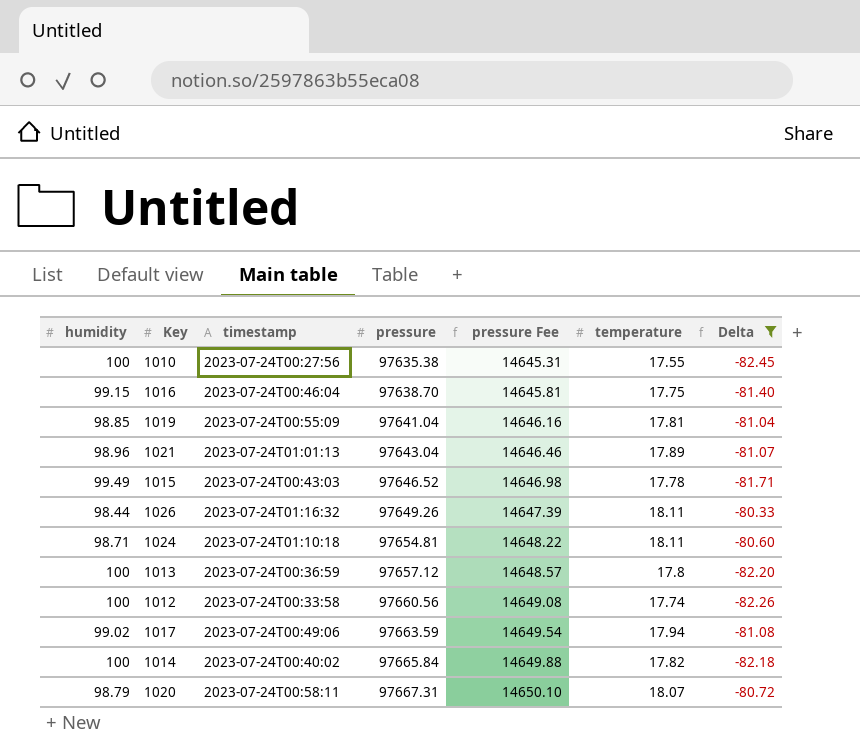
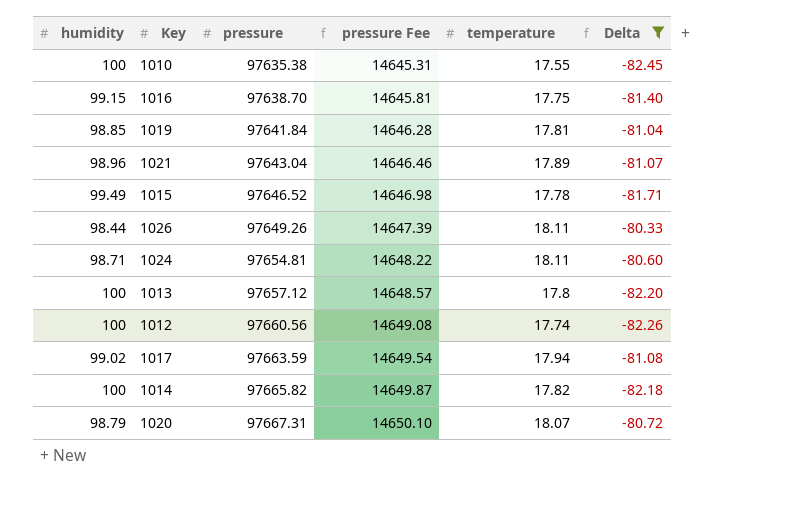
column timestamp | position: 3 -> none
1019 | pressure: 97641.04 -> 97641.84
1019 | pressure Fee: 14646.16 -> 14646.28
1014 | pressure: 97665.84 -> 97665.82
1014 | pressure Fee: 14649.88 -> 14649.87

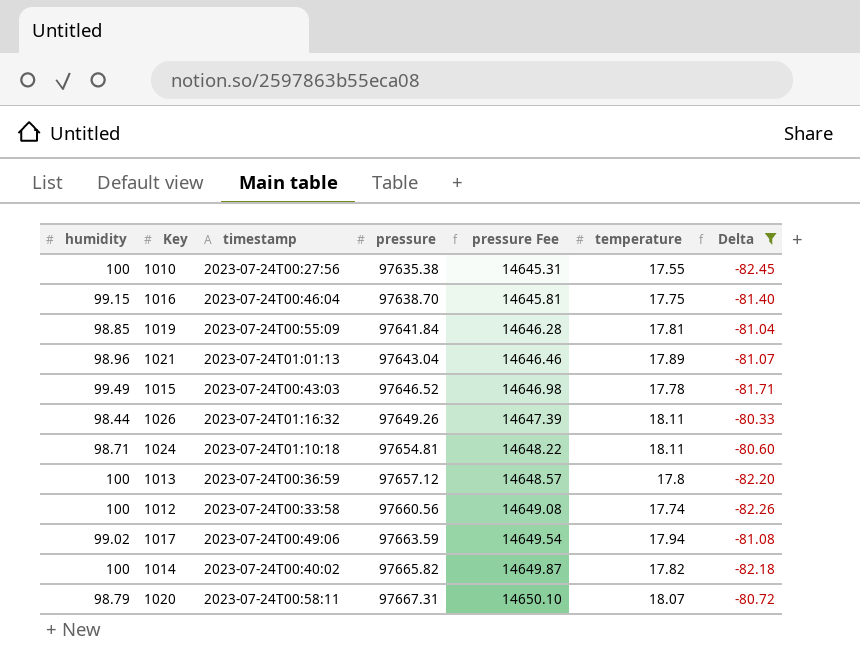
column timestamp | position: none -> 3

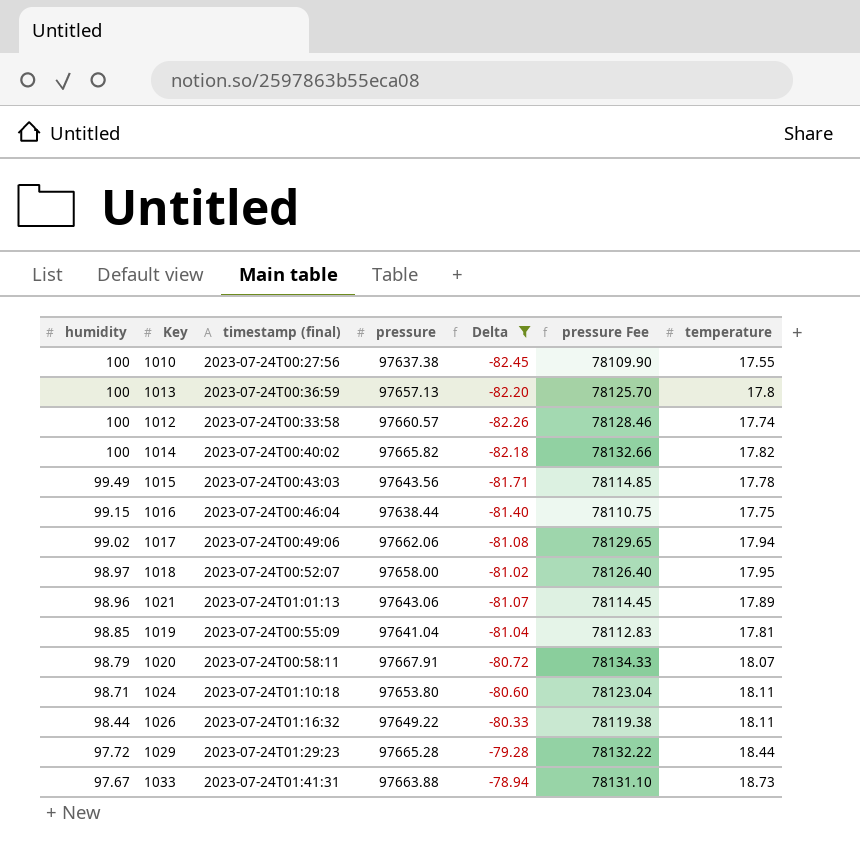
row order: pressure ascending -> humidity descending
column name: timestamp -> timestamp (final)
column Delta | position: 7 -> 5
column pressure Fee | formula: [pressure] * 0.15 -> [pressure] * 0.8
1010 | pressure: 97635.38 -> 97637.38
1013 | pressure: 97657.12 -> 97657.13
1012 | pressure: 97660.56 -> 97660.57
1015 | pressure: 97646.52 -> 97643.56
1016 | pressure: 97638.70 -> 97638.44
1017 | pressure: 97663.59 -> 97662.06
row 1018: none -> 98.97 | 2023-07-24T00:52:07 | 97658.00 | -81.02 | 78126.40 | 17.95
1021 | pressure: 97643.04 -> 97643.06
1019 | pressure: 97641.84 -> 97641.04
1020 | pressure: 97667.31 -> 97667.91
1024 | pressure: 97654.81 -> 97653.80
1026 | pressure: 97649.26 -> 97649.22
row 1029: none -> 97.72 | 2023-07-24T01:29:23 | 97665.28 | -79.28 | 78132.22 | 18.44
row 1033: none -> 97.67 | 2023-07-24T01:41:31 | 97663.88 | -78.94 | 78131.10 | 18.73

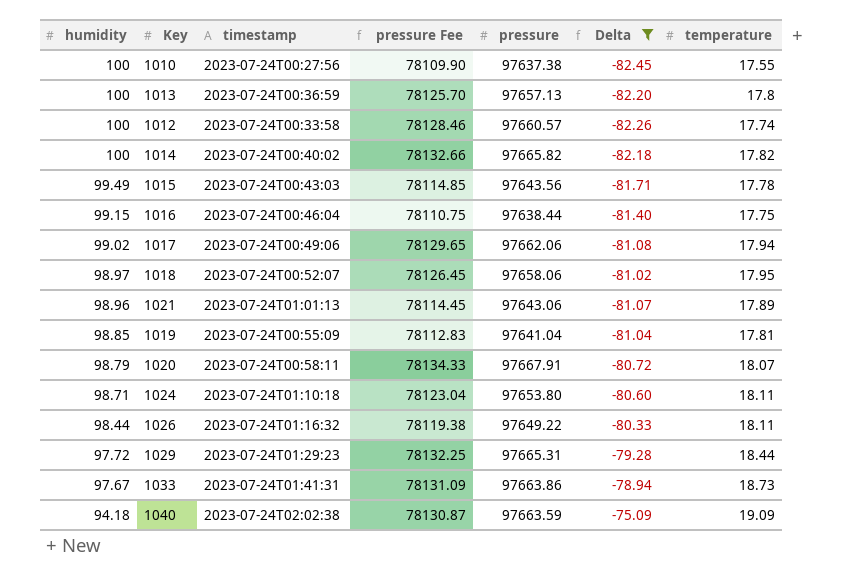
column name: timestamp (final) -> timestamp
column pressure Fee | position: 6 -> 4
1018 | pressure Fee: 78126.40 -> 78126.45
1018 | pressure: 97658.00 -> 97658.06
1029 | pressure Fee: 78132.22 -> 78132.25
1029 | pressure: 97665.28 -> 97665.31
1033 | pressure Fee: 78131.10 -> 78131.09
1033 | pressure: 97663.88 -> 97663.86
row 1040: none -> 94.18 | 2023-07-24T02:02:38 | 78130.87 | 97663.59 | -75.09 | 19.09

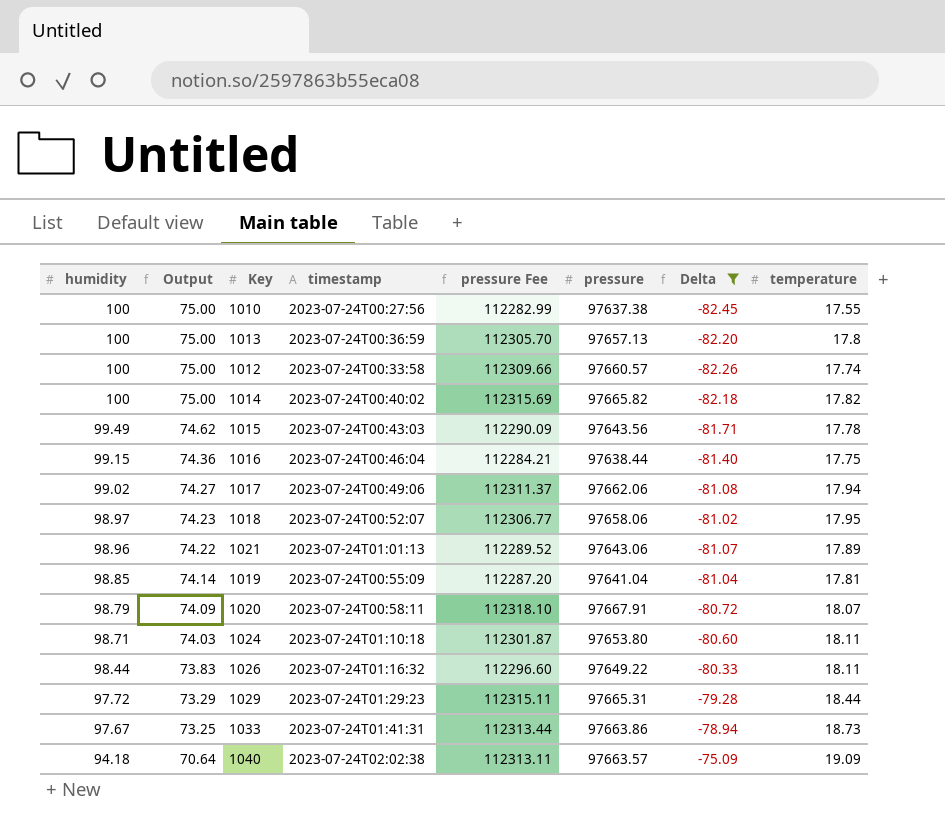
column Output | formula: none -> [humidity] * 0.75
column pressure Fee | formula: [pressure] * 0.8 -> [pressure] * 1.15
1040 | pressure: 97663.59 -> 97663.57

